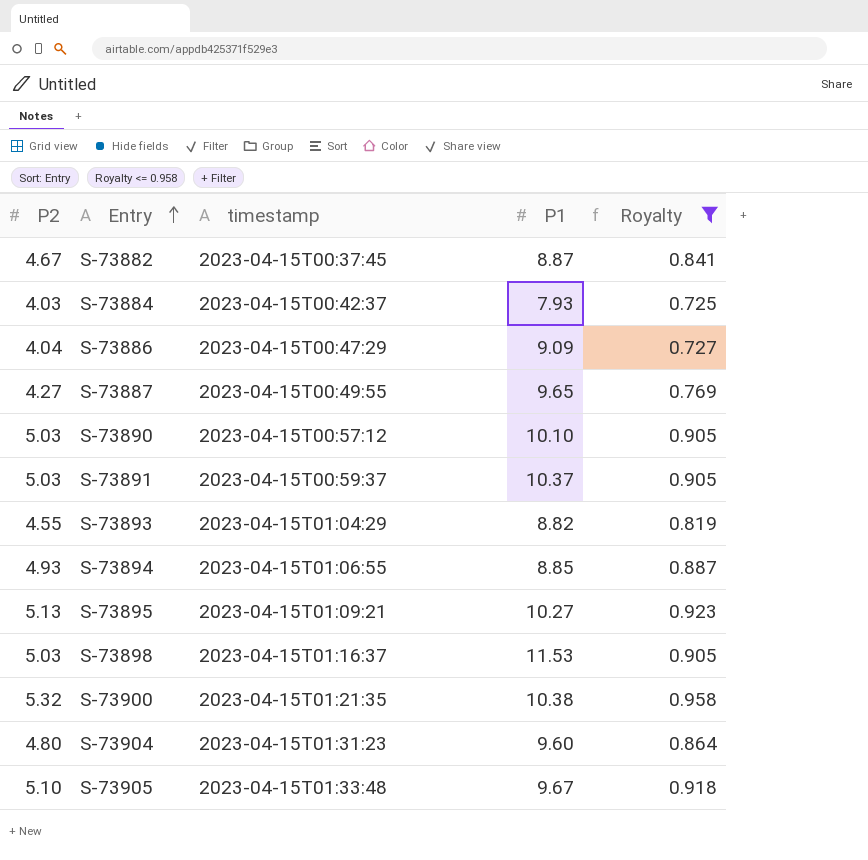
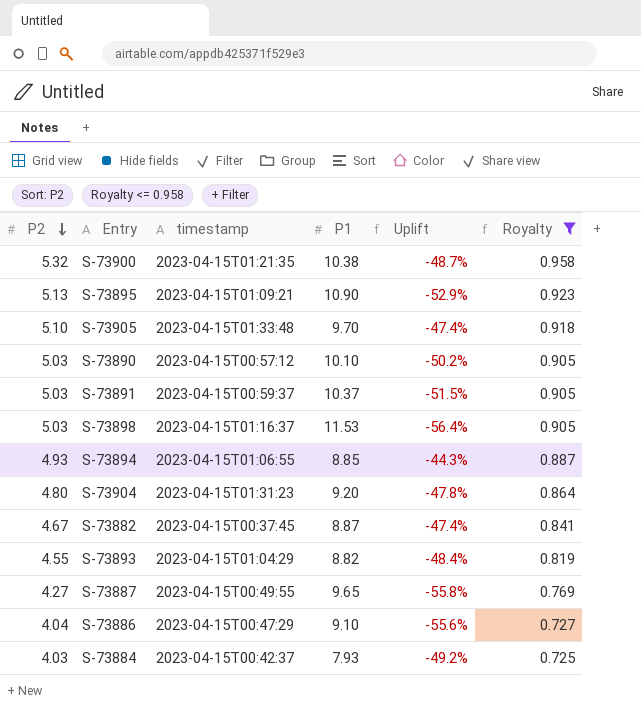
row order: Entry ascending -> P2 descending
column Uplift | formula: none -> ([P2] - [P1]) / [P1]
S-73895 | P1: 10.27 -> 10.90
S-73905 | P1: 9.67 -> 9.70
S-73904 | P1: 9.60 -> 9.20
S-73886 | P1: 9.09 -> 9.10

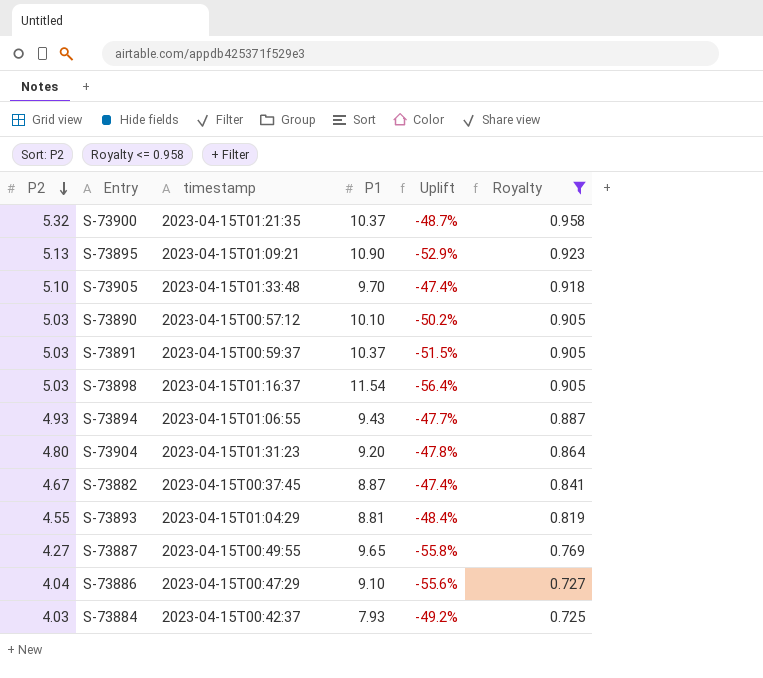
S-73900 | P1: 10.38 -> 10.37
S-73898 | P1: 11.53 -> 11.54
S-73894 | P1: 8.85 -> 9.43
S-73894 | Uplift: -44.3% -> -47.7%
S-73893 | P1: 8.82 -> 8.81

